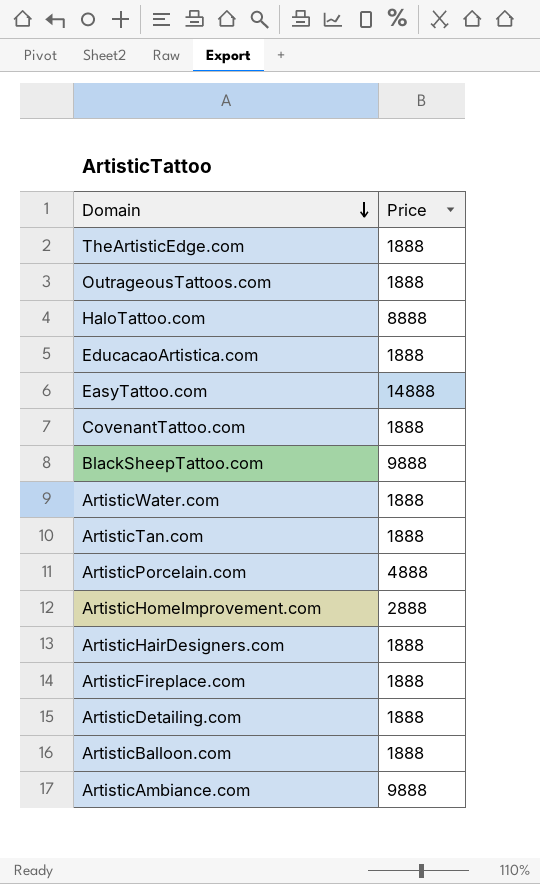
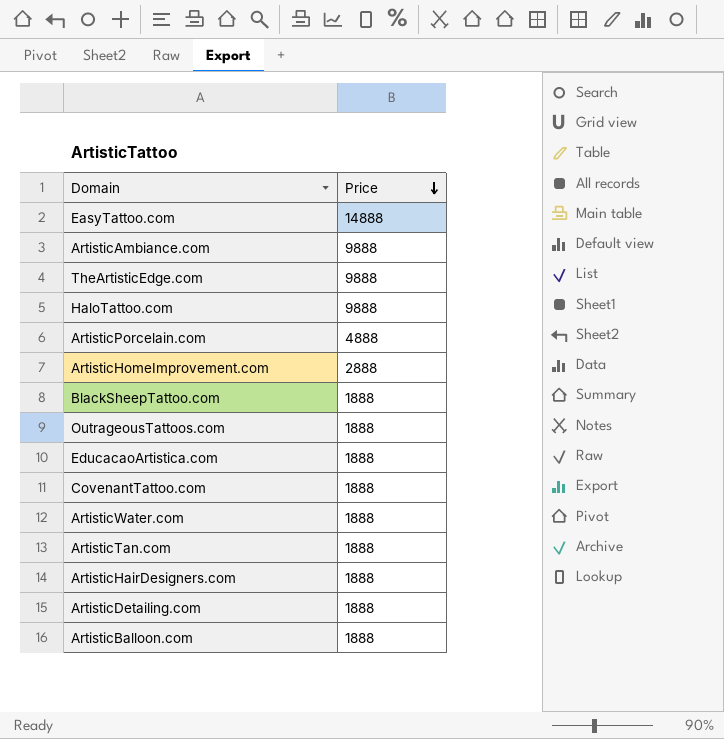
row order: Domain descending -> Price descending
row ArtisticFireplace.com: 1888 -> none
TheArtisticEdge.com | Price: 1888 -> 9888
HaloTattoo.com | Price: 8888 -> 9888
BlackSheepTattoo.com | Price: 9888 -> 1888

